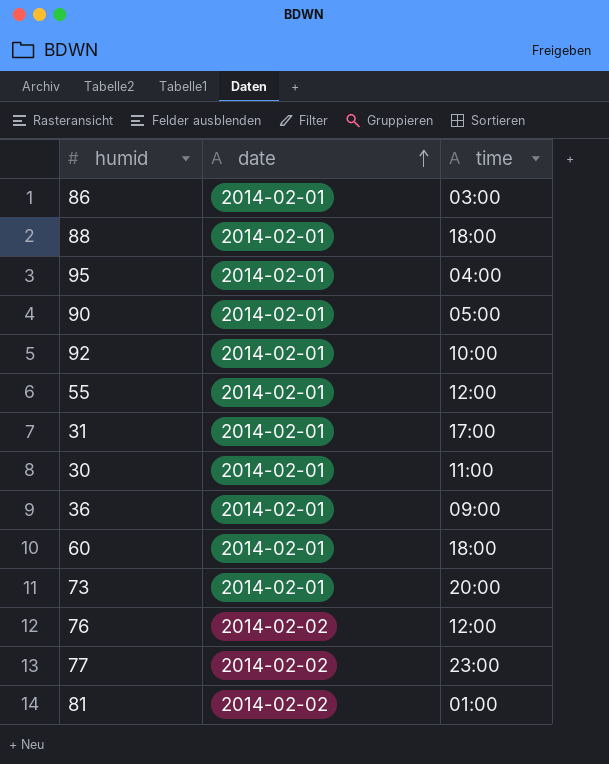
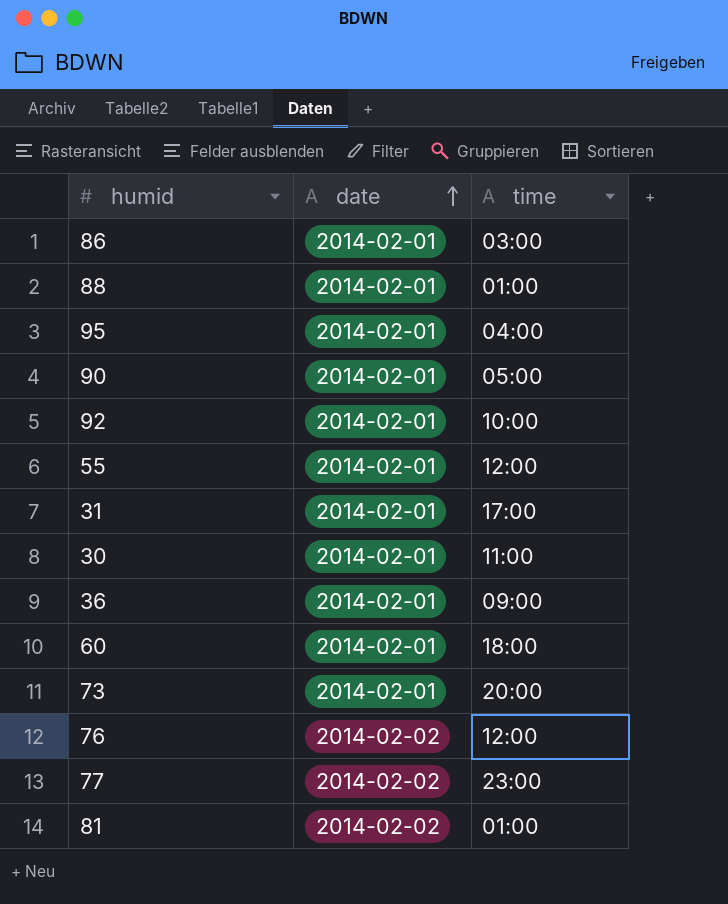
88 | time: 18:00 -> 01:00

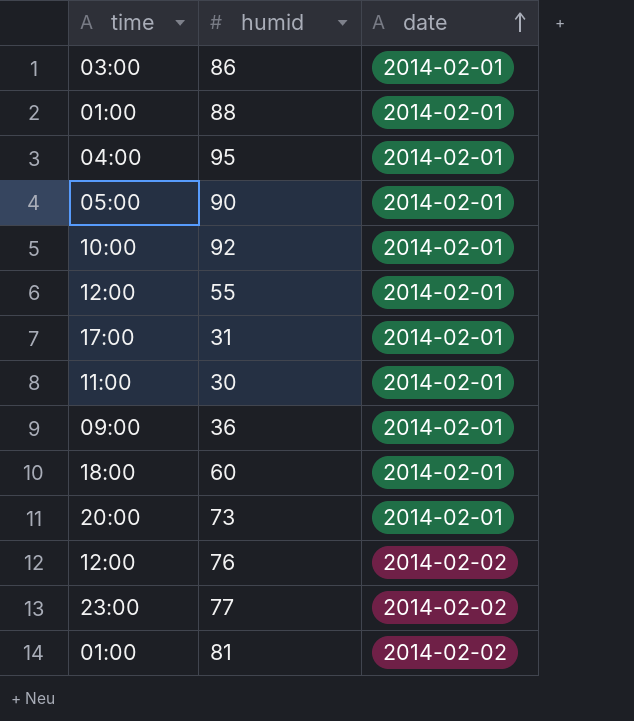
column time | position: 3 -> 1

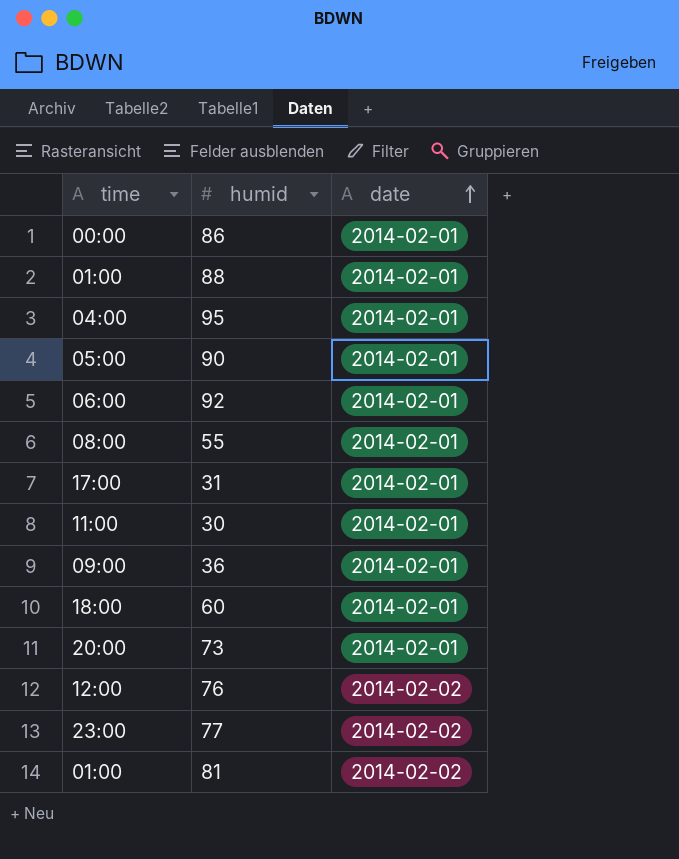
86 | time: 03:00 -> 00:00
92 | time: 10:00 -> 06:00
55 | time: 12:00 -> 08:00

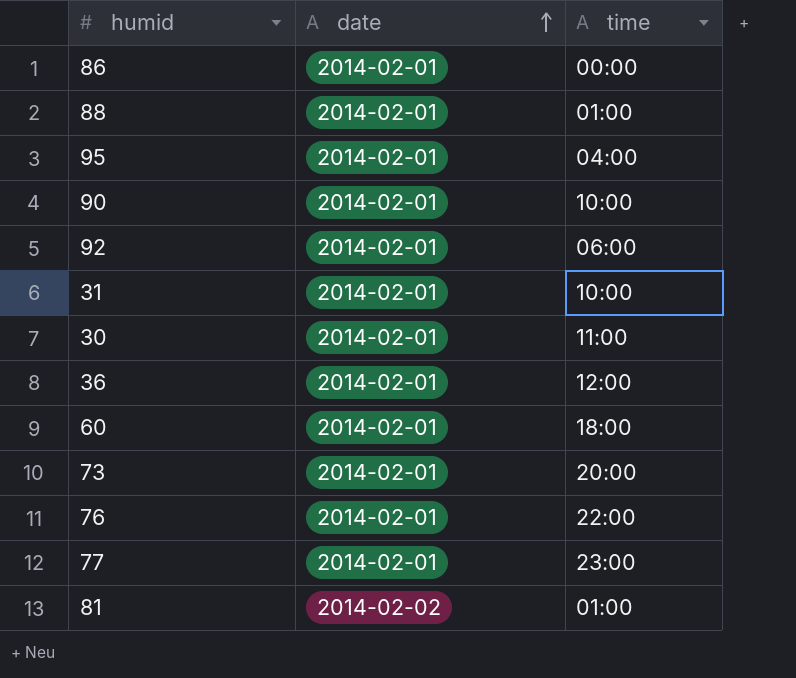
column time | position: 1 -> 3
row 55: 08:00 | 2014-02-01 -> none
90 | time: 05:00 -> 10:00
31 | time: 17:00 -> 10:00
36 | time: 09:00 -> 12:00
76 | date: 2014-02-02 -> 2014-02-01
76 | time: 12:00 -> 22:00
77 | date: 2014-02-02 -> 2014-02-01

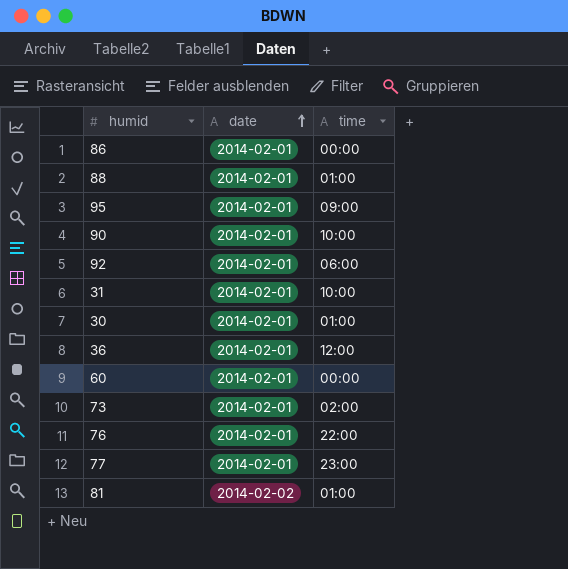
95 | time: 04:00 -> 09:00
30 | time: 11:00 -> 01:00
60 | time: 18:00 -> 00:00
73 | time: 20:00 -> 02:00

